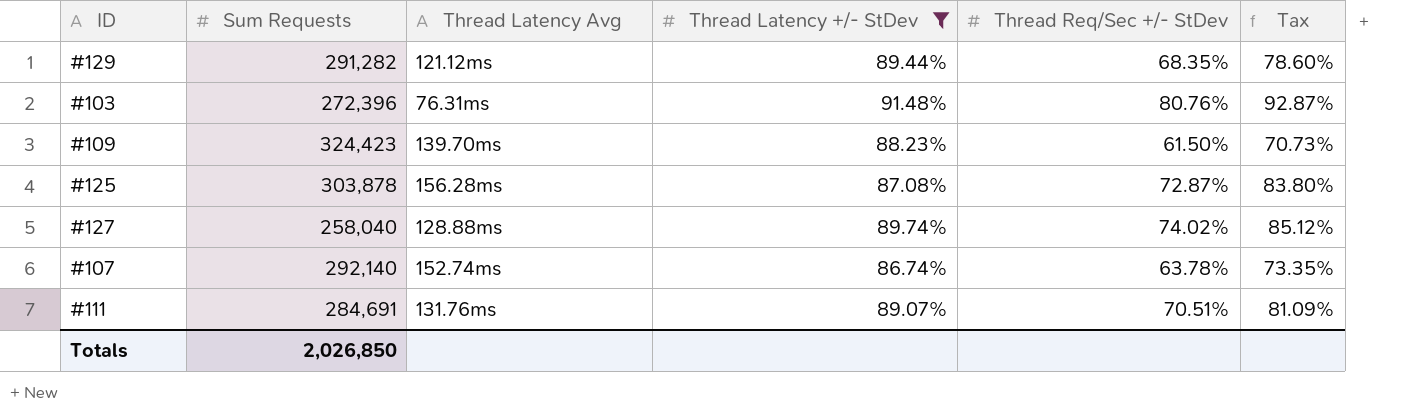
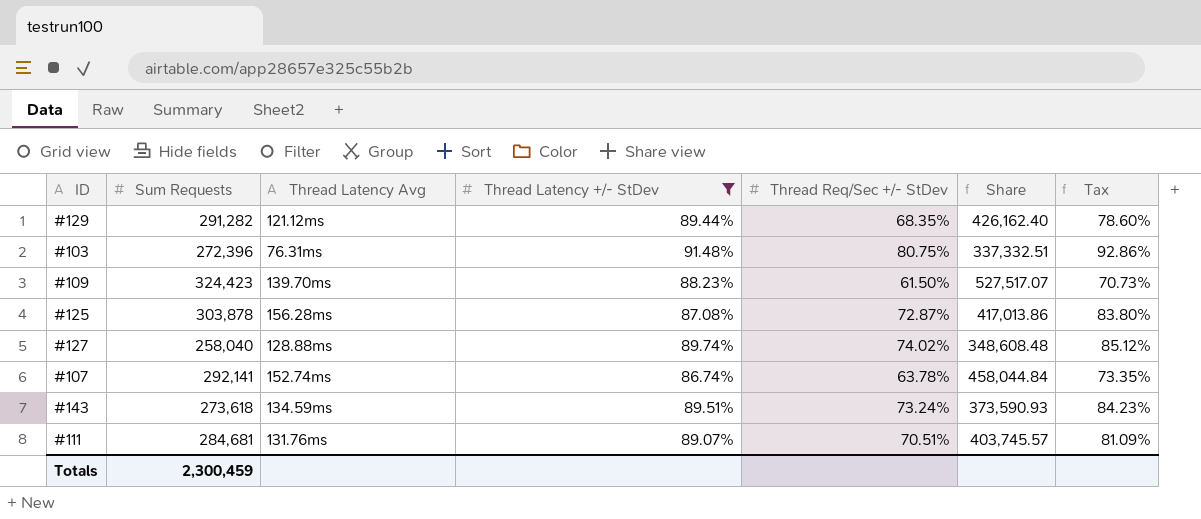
column Share | formula: none -> [Sum Requests] / [Thread Req/Sec +/- StDev]
#103 | Thread Req/Sec +/- StDev: 80.76% -> 80.75%
#103 | Tax: 92.87% -> 92.86%
#107 | Sum Requests: 292,140 -> 292,141
row #143: none -> 273,618 | 134.59ms | 89.51% | 73.24% | 373,590.93 | 84.23%
#111 | Sum Requests: 284,691 -> 284,681
Totals | Sum Requests: 2,026,850 -> 2,300,459

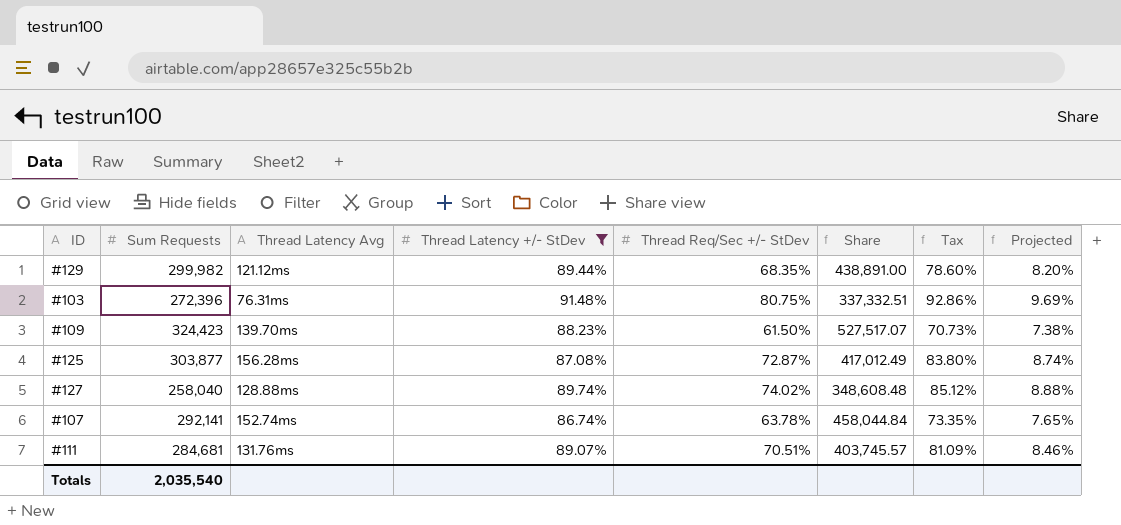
column Projected | formula: none -> [Thread Req/Sec +/- StDev] * 0.12
row #143: 273,618 | 134.59ms | 89.51% | 73.24% | 373,590.93 | 84.23% -> none
#129 | Sum Requests: 291,282 -> 299,982
#129 | Share: 426,162.40 -> 438,891.00
#125 | Sum Requests: 303,878 -> 303,877
#125 | Share: 417,013.86 -> 417,012.49
Totals | Sum Requests: 2,300,459 -> 2,035,540

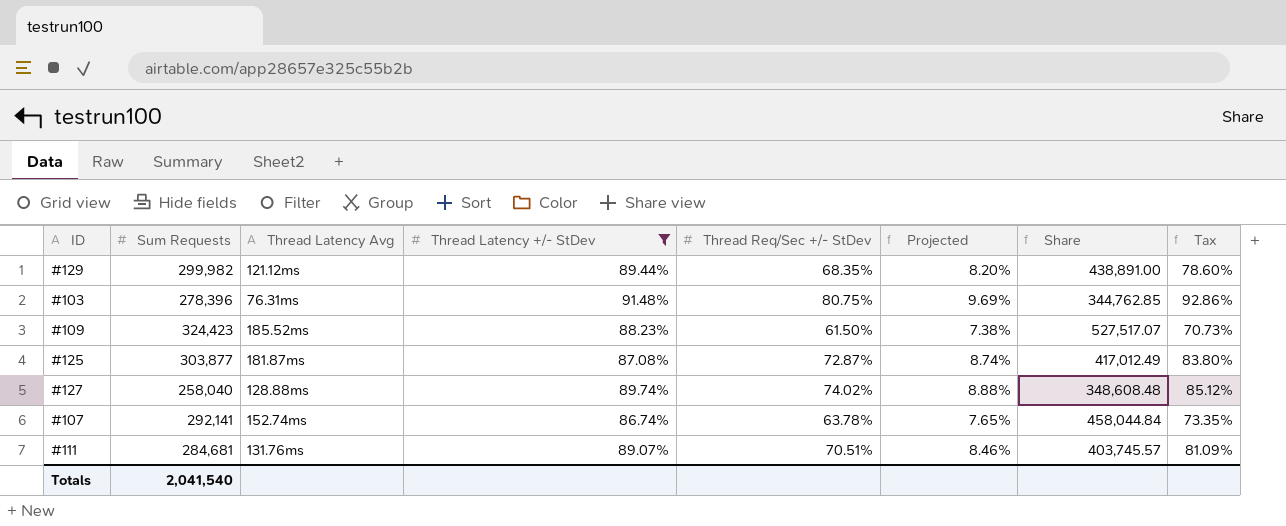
column Projected | position: 8 -> 6
#103 | Sum Requests: 272,396 -> 278,396
#103 | Share: 337,332.51 -> 344,762.85
#109 | Thread Latency Avg: 139.70ms -> 185.52ms
#125 | Thread Latency Avg: 156.28ms -> 181.87ms
Totals | Sum Requests: 2,035,540 -> 2,041,540

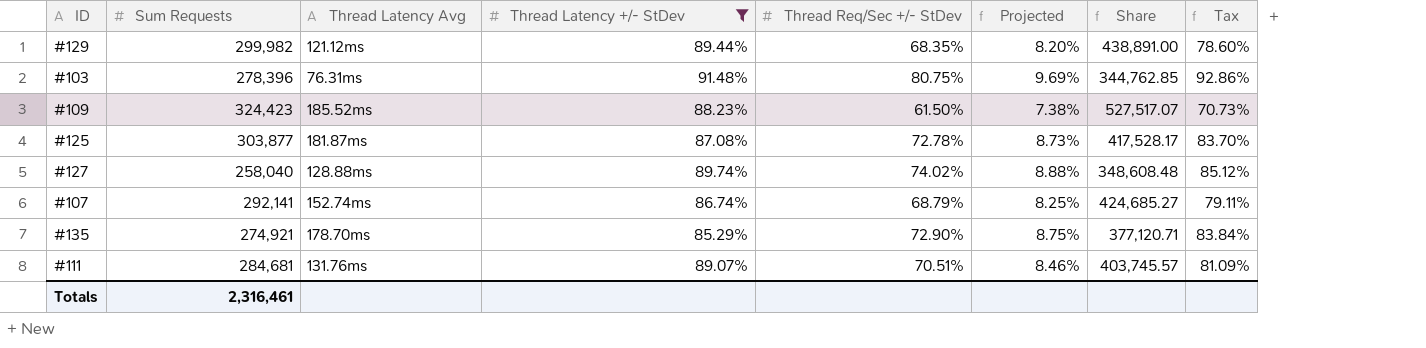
#125 | Thread Req/Sec +/- StDev: 72.87% -> 72.78%
#125 | Projected: 8.74% -> 8.73%
#125 | Share: 417,012.49 -> 417,528.17
#125 | Tax: 83.80% -> 83.70%
#107 | Thread Req/Sec +/- StDev: 63.78% -> 68.79%
#107 | Projected: 7.65% -> 8.25%
#107 | Share: 458,044.84 -> 424,685.27
#107 | Tax: 73.35% -> 79.11%
row #135: none -> 274,921 | 178.70ms | 85.29% | 72.90% | 8.75% | 377,120.71 | 83.84%
Totals | Sum Requests: 2,041,540 -> 2,316,461

